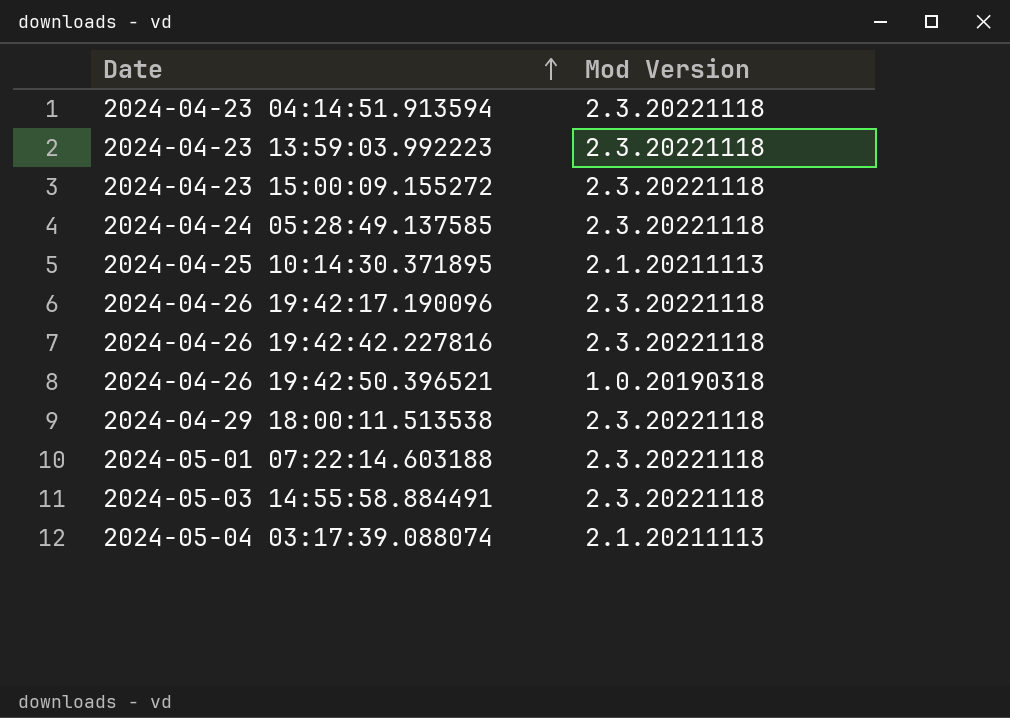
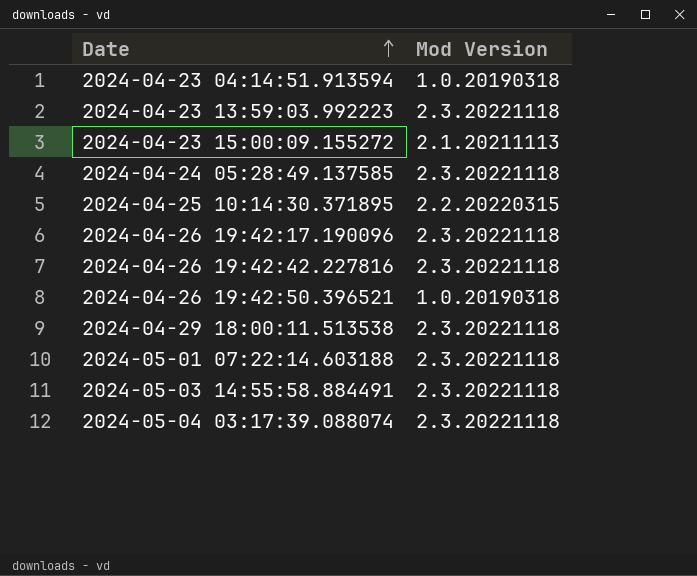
2024-04-23 04:14:51.913594 | Mod Version: 2.3.20221118 -> 1.0.20190318
2024-04-23 15:00:09.155272 | Mod Version: 2.3.20221118 -> 2.1.20211113
2024-04-25 10:14:30.371895 | Mod Version: 2.1.20211113 -> 2.2.20220315
2024-05-04 03:17:39.088074 | Mod Version: 2.1.20211113 -> 2.3.20221118

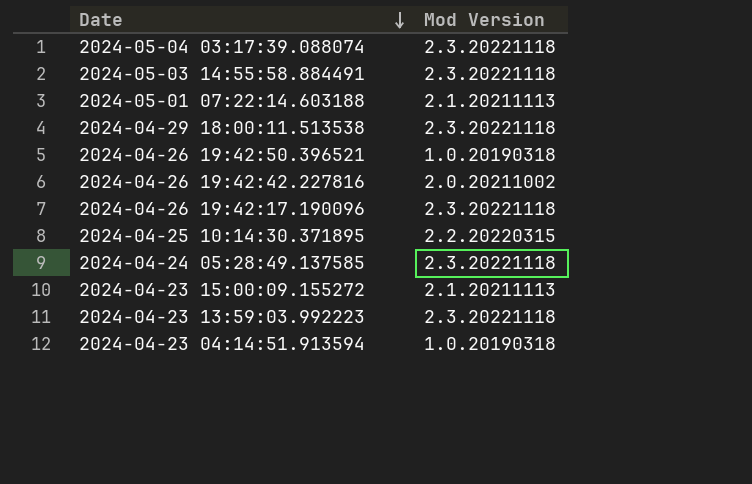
row order: Date ascending -> Date descending
2024-05-01 07:22:14.603188 | Mod Version: 2.3.20221118 -> 2.1.20211113
2024-04-26 19:42:42.227816 | Mod Version: 2.3.20221118 -> 2.0.20211002

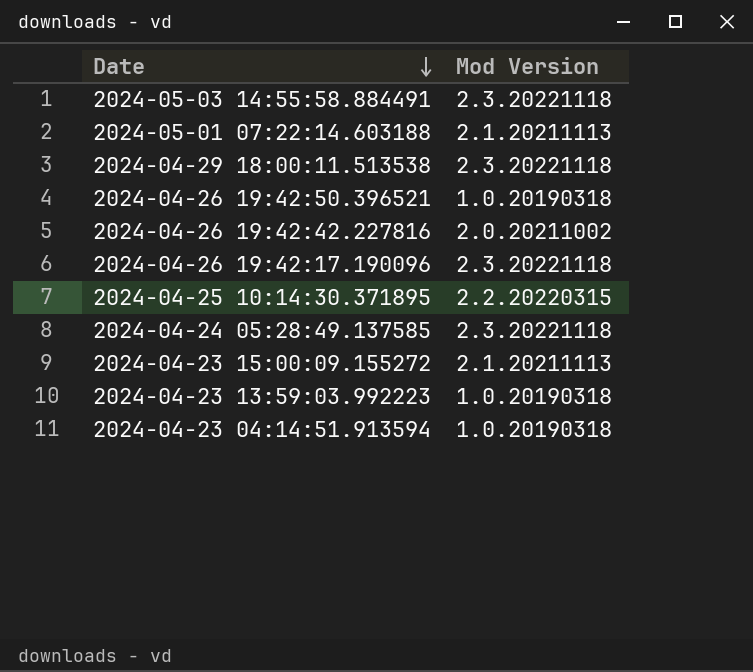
row 2024-05-04 03:17:39.088074: 2.3.20221118 -> none
2024-04-23 13:59:03.992223 | Mod Version: 2.3.20221118 -> 1.0.20190318

